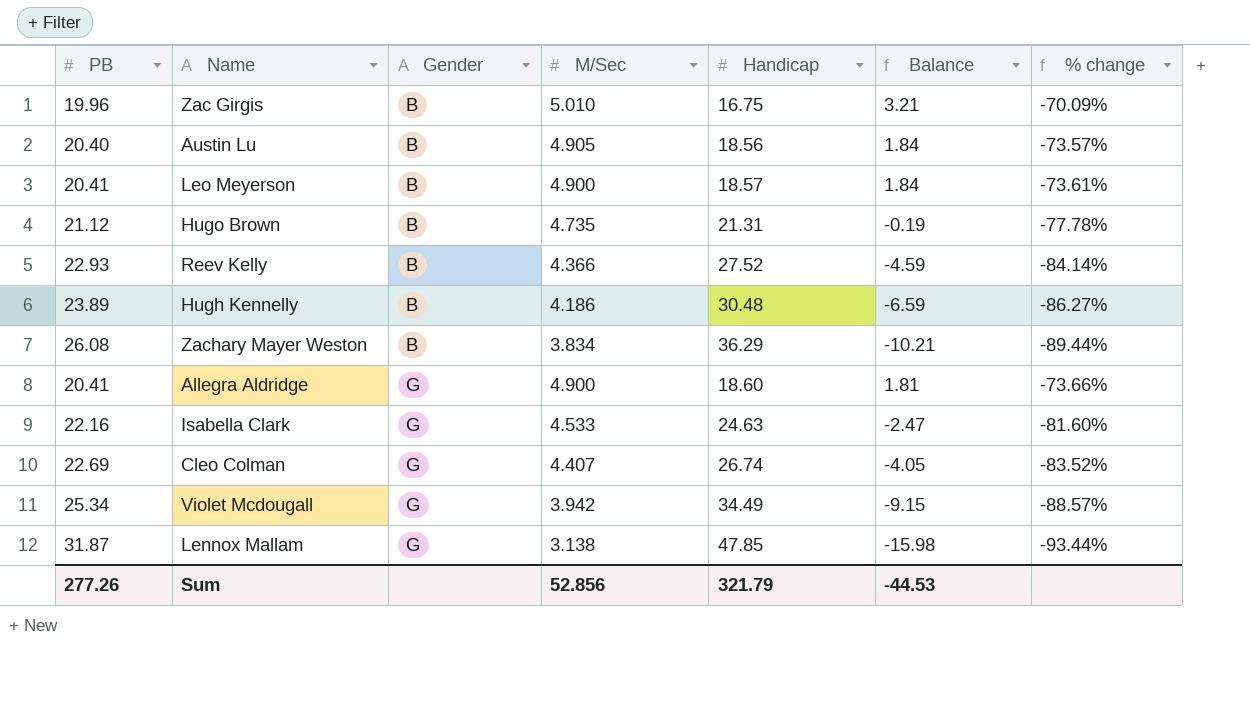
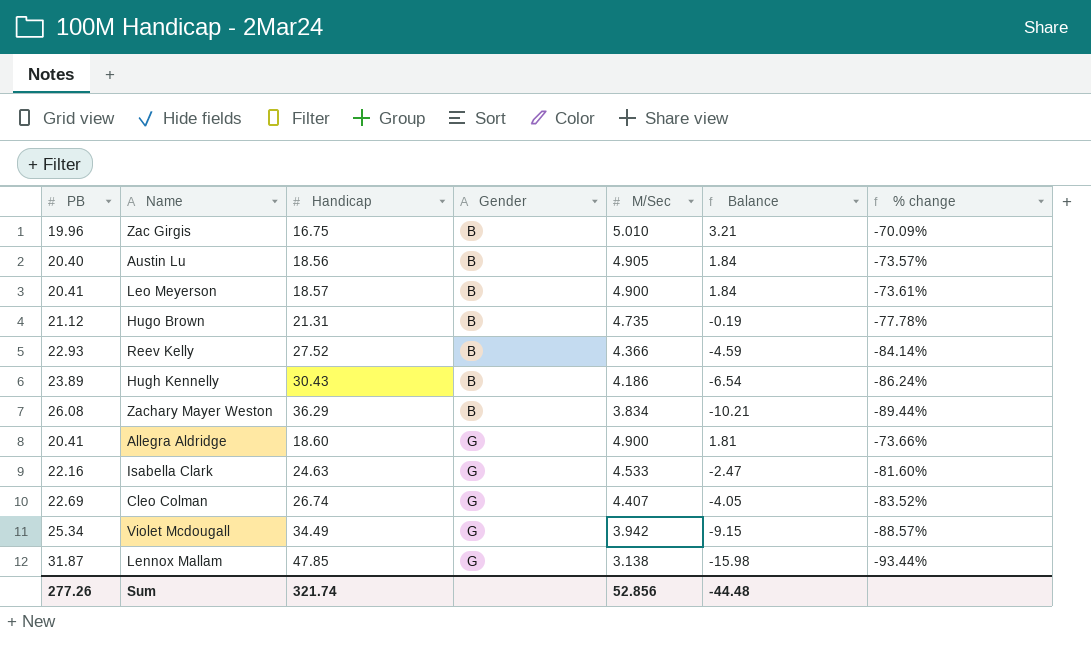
column Handicap | position: 5 -> 3
Hugh Kennelly | Handicap: 30.48 -> 30.43
Hugh Kennelly | Balance: -6.59 -> -6.54
Hugh Kennelly | % change: -86.27% -> -86.24%
Sum | Handicap: 321.79 -> 321.74
Sum | Balance: -44.53 -> -44.48

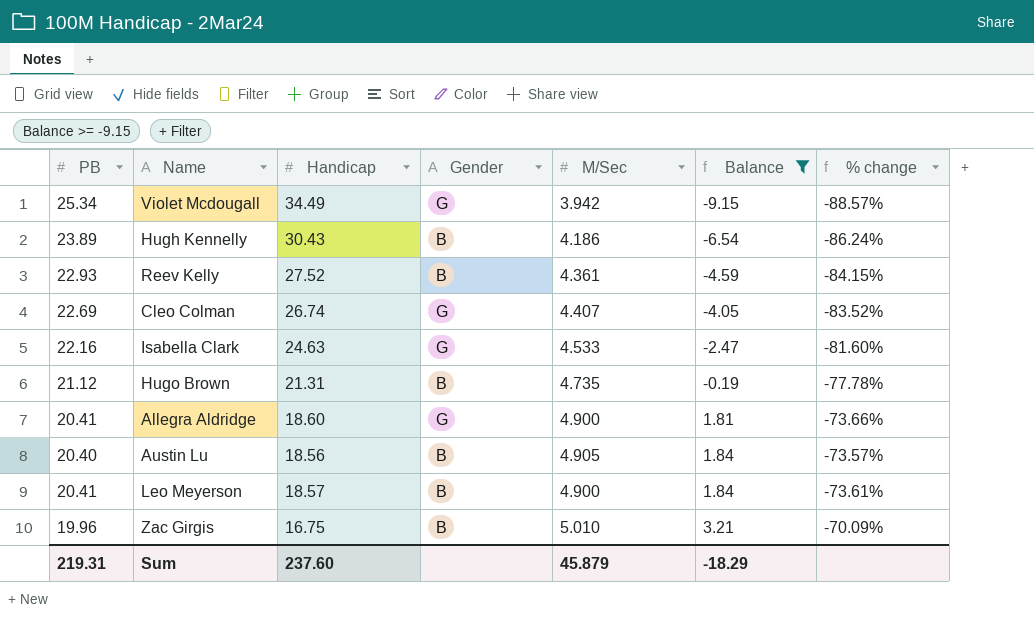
filter: none -> Balance >= -9.15
row order: Gender ascending -> Balance ascending
Reev Kelly | M/Sec: 4.366 -> 4.361
Reev Kelly | % change: -84.14% -> -84.15%
Sum | PB: 277.26 -> 219.31
Sum | Handicap: 321.74 -> 237.60
Sum | M/Sec: 52.856 -> 45.879
Sum | Balance: -44.48 -> -18.29

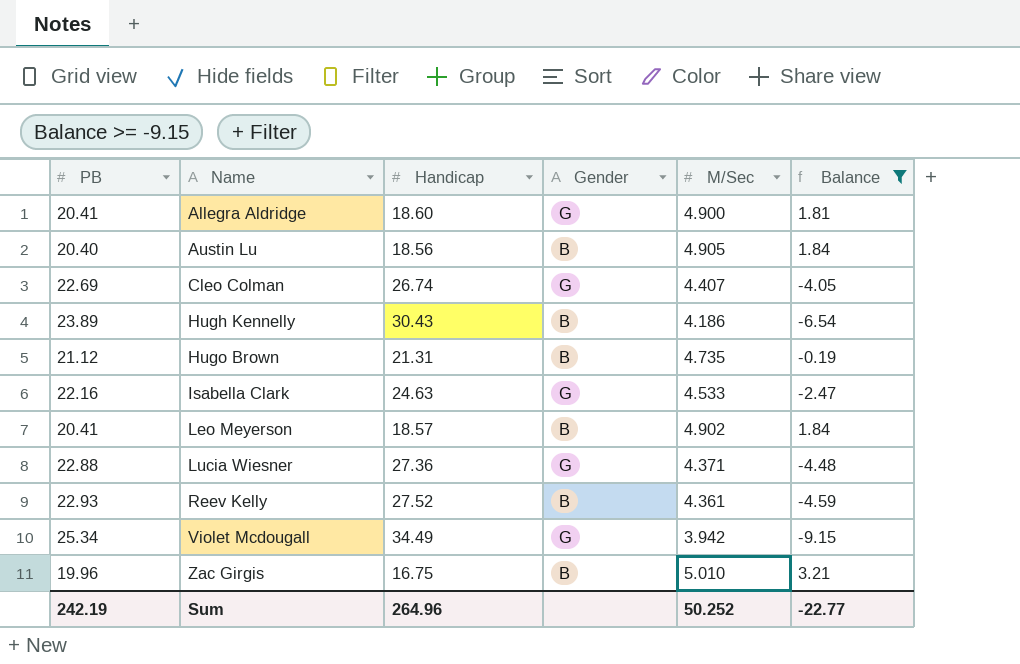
row order: Balance ascending -> Name ascending
column % change | formula: ([M/Sec] - [Handicap]) / [Handicap] -> none
Leo Meyerson | M/Sec: 4.900 -> 4.902
row Lucia Wiesner: none -> 22.88 | 27.36 | G | 4.371 | -4.48
Sum | PB: 219.31 -> 242.19
Sum | Handicap: 237.60 -> 264.96
Sum | M/Sec: 45.879 -> 50.252
Sum | Balance: -18.29 -> -22.77

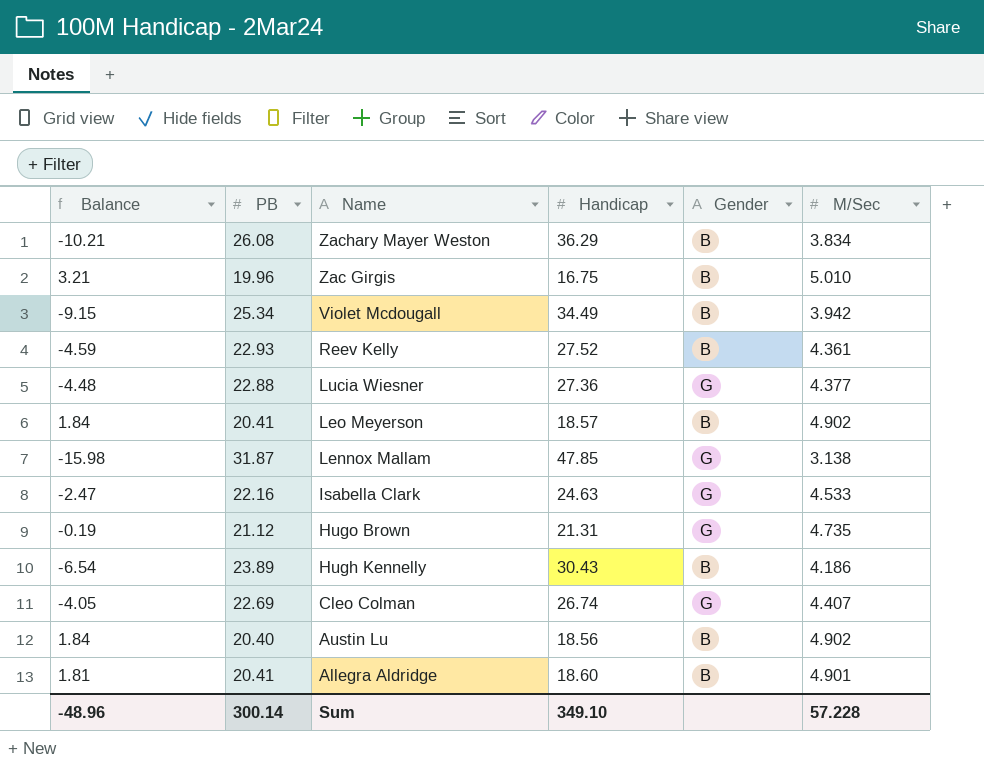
filter: Balance >= -9.15 -> none
row order: Name ascending -> Name descending
column Balance | position: 6 -> 1
Violet Mcdougall | Gender: G -> B
Lucia Wiesner | M/Sec: 4.371 -> 4.377
Hugo Brown | Gender: B -> G
Austin Lu | M/Sec: 4.905 -> 4.902
Allegra Aldridge | Gender: G -> B
Allegra Aldridge | M/Sec: 4.900 -> 4.901
Sum | Balance: -22.77 -> -48.96
Sum | PB: 242.19 -> 300.14
Sum | Handicap: 264.96 -> 349.10
Sum | M/Sec: 50.252 -> 57.228

